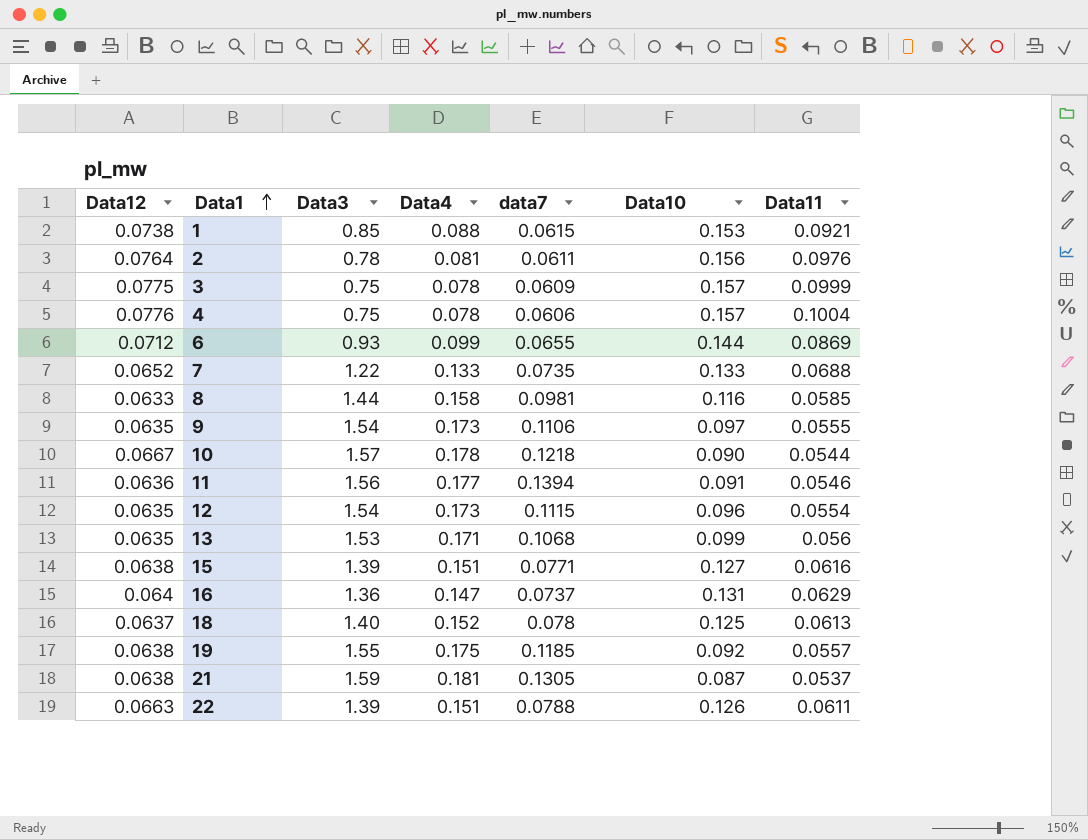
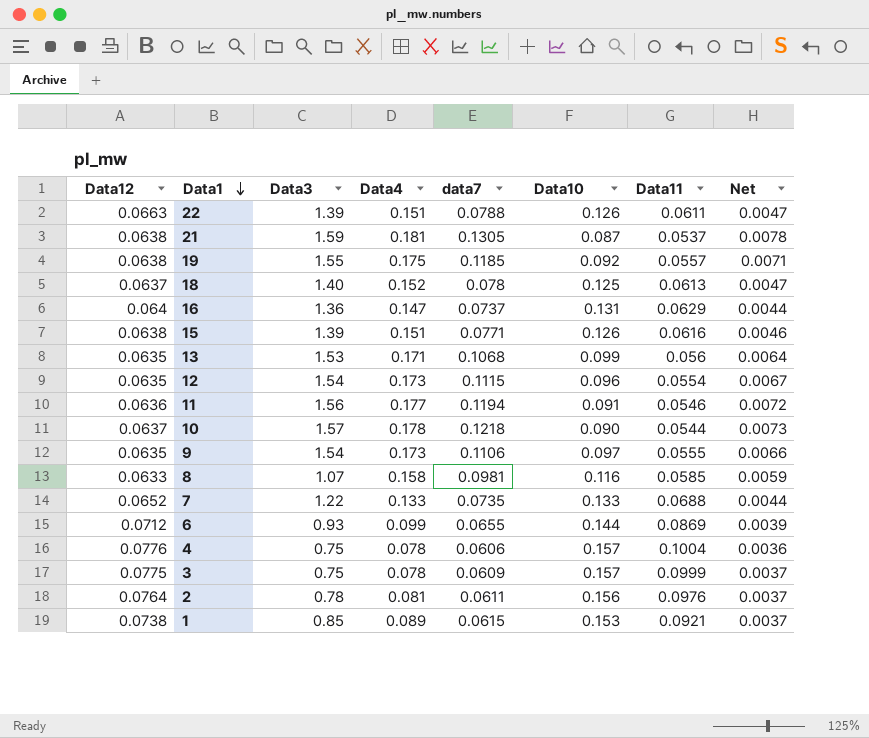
row order: Data1 ascending -> Data1 descending
column Net | formula: none -> [data7] * 0.06
15 | Data10: 0.127 -> 0.126
11 | data7: 0.1394 -> 0.1194
10 | Data12: 0.0667 -> 0.0637
8 | Data3: 1.44 -> 1.07
1 | Data4: 0.088 -> 0.089

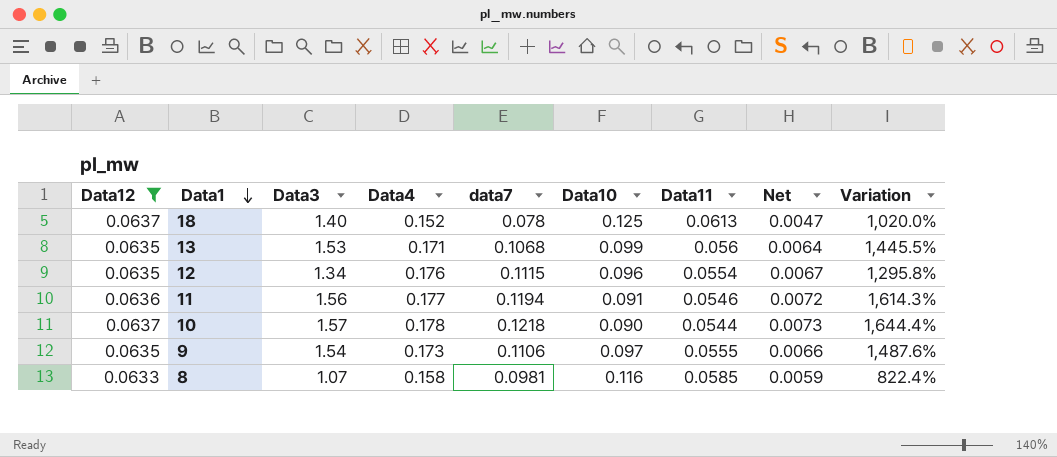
filter: none -> Data12 <= 0.0637
column Variation | formula: none -> ([Data3] - [Data10]) / [Data10]
12 | Data3: 1.54 -> 1.34
12 | Data4: 0.173 -> 0.176

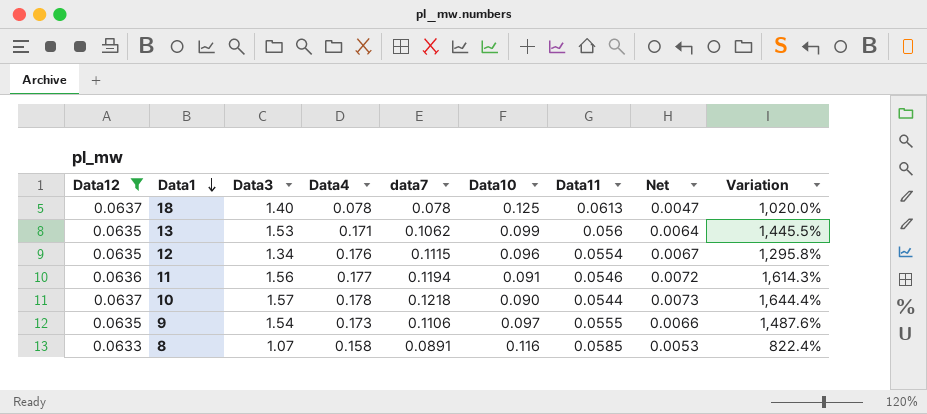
18 | Data4: 0.152 -> 0.078
13 | data7: 0.1068 -> 0.1062
8 | data7: 0.0981 -> 0.0891
8 | Net: 0.0059 -> 0.0053

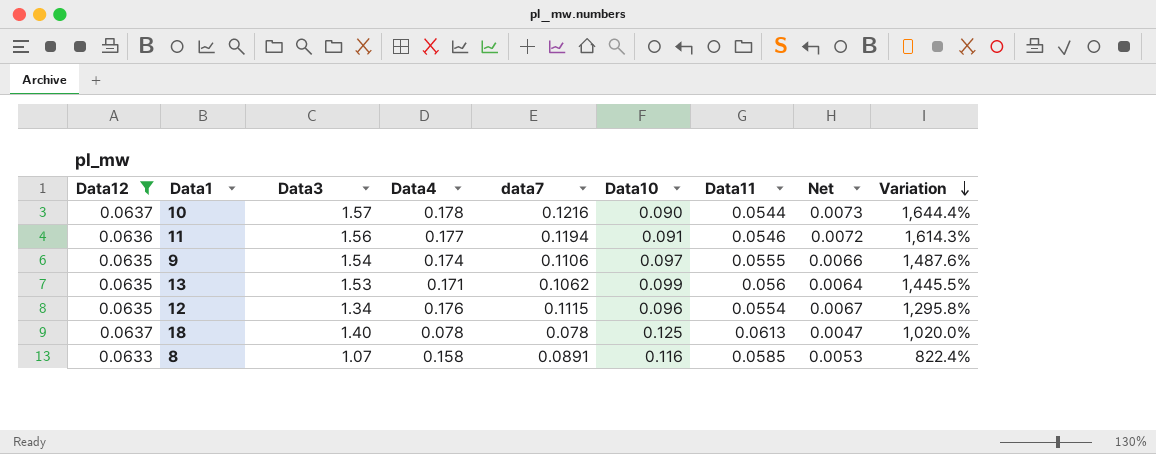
row order: Data1 descending -> Variation descending
10 | data7: 0.1218 -> 0.1216
9 | Data4: 0.173 -> 0.174

